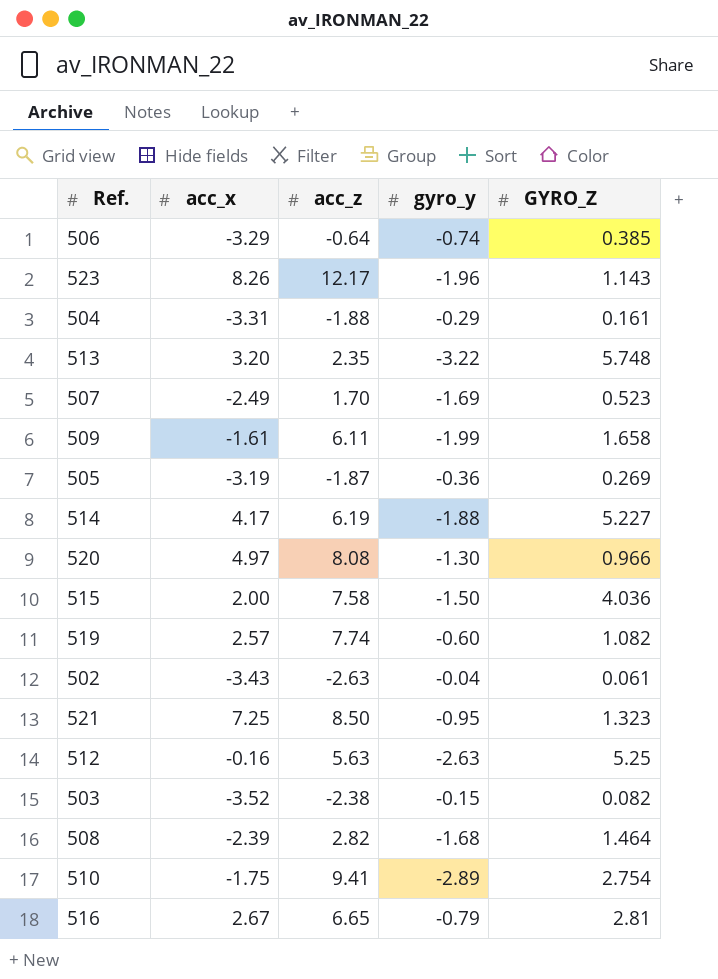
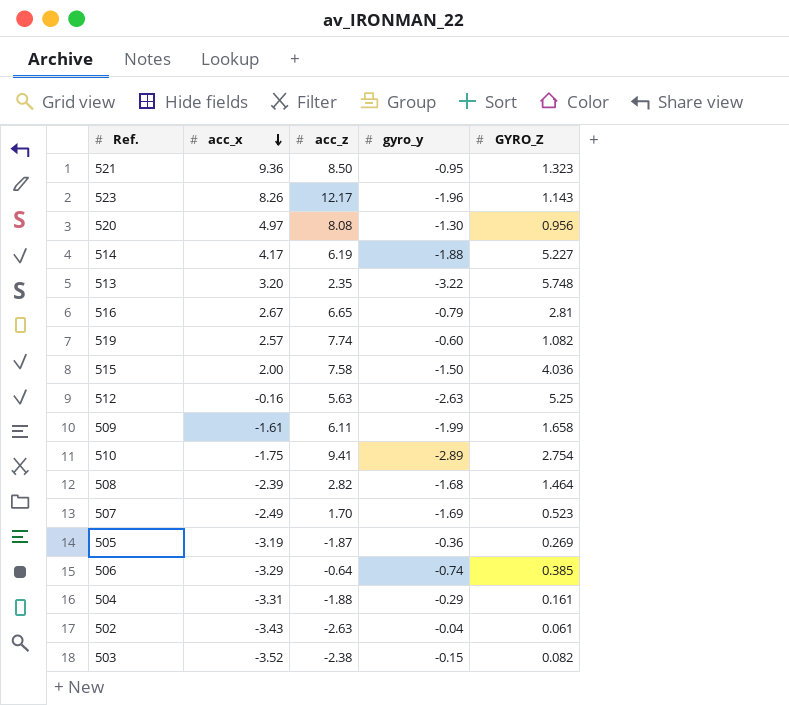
row order: none -> acc_x descending
521 | acc_x: 7.25 -> 9.36
520 | GYRO_Z: 0.966 -> 0.956

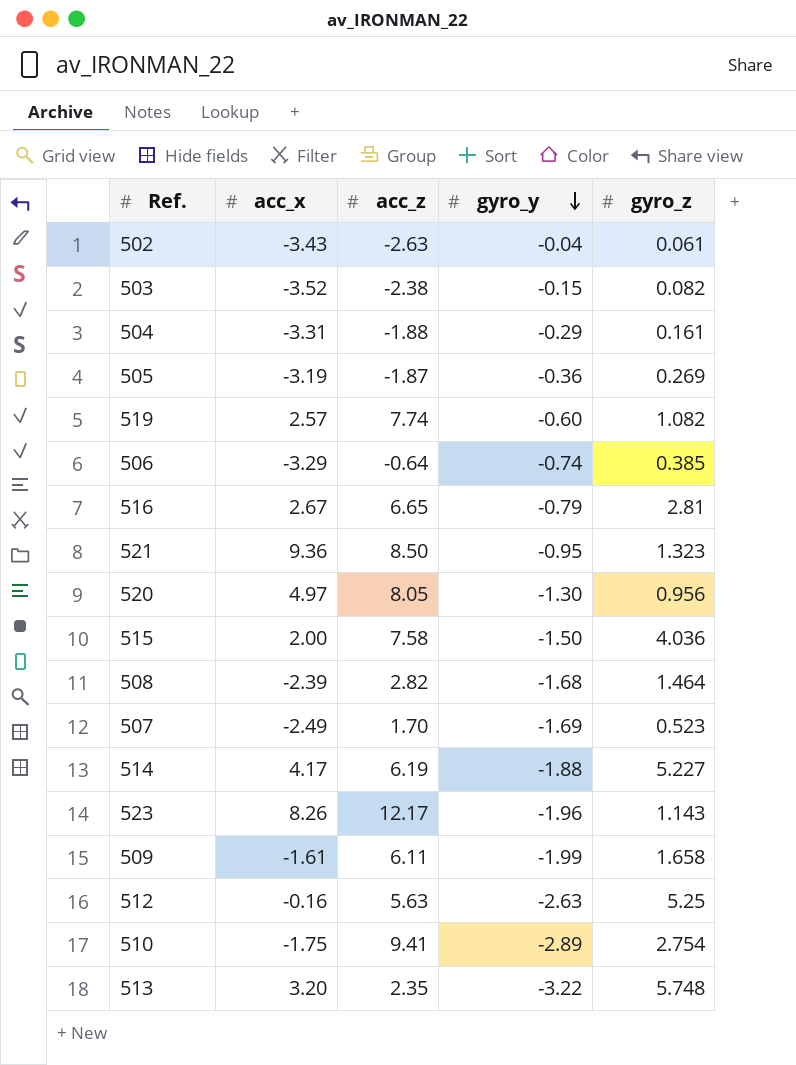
row order: acc_x descending -> gyro_y descending
column name: GYRO_Z -> gyro_z
520 | acc_z: 8.08 -> 8.05

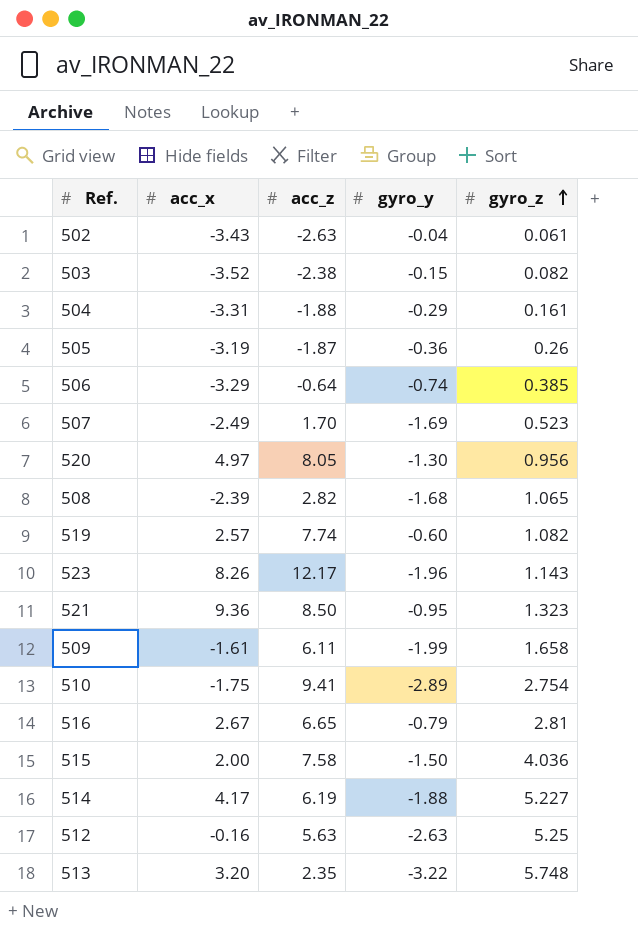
row order: gyro_y descending -> gyro_z ascending
505 | gyro_z: 0.269 -> 0.26
508 | gyro_z: 1.464 -> 1.065

